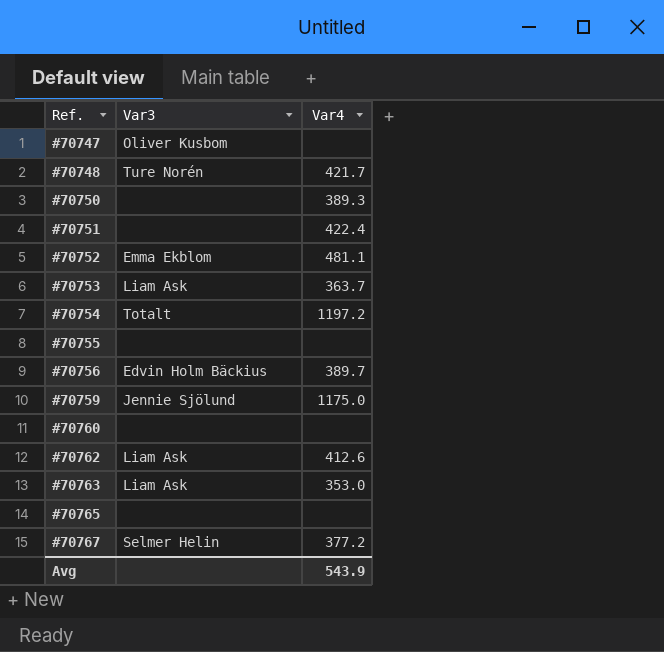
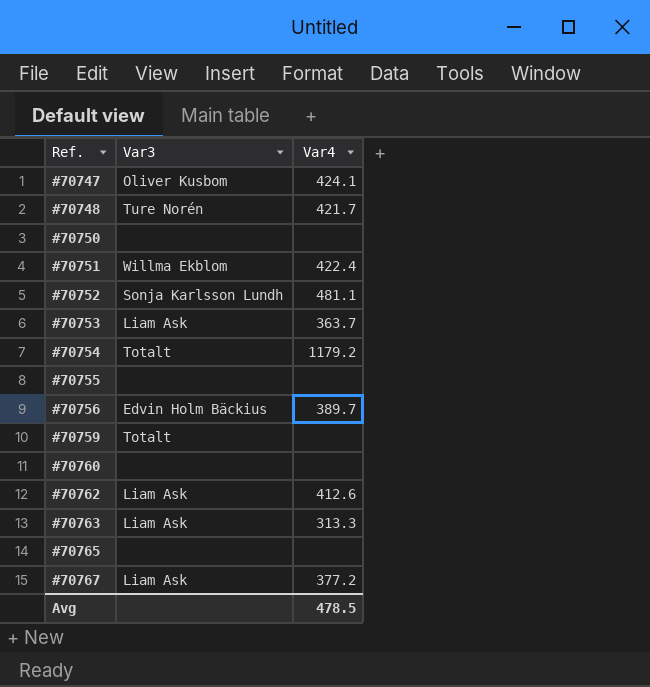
#70747 | Var4: none -> 424.1
#70750 | Var4: 389.3 -> none
#70751 | Var3: none -> Willma Ekblom
#70752 | Var3: Emma Ekblom -> Sonja Karlsson Lundh
#70754 | Var4: 1197.2 -> 1179.2
#70759 | Var3: Jennie Sjölund -> Totalt
#70759 | Var4: 1175.0 -> none
#70763 | Var4: 353.0 -> 313.3
#70767 | Var3: Selmer Helin -> Liam Ask
Avg | Var4: 543.9 -> 478.5

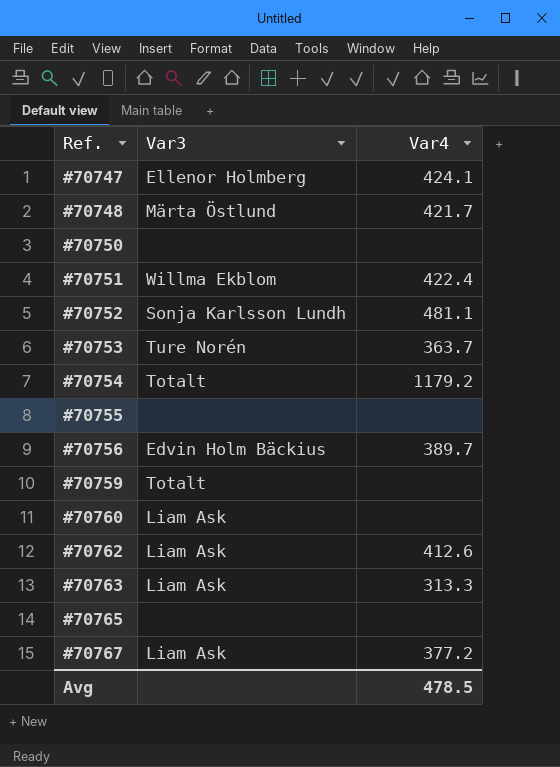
#70747 | Var3: Oliver Kusbom -> Ellenor Holmberg
#70748 | Var3: Ture Norén -> Märta Östlund
#70753 | Var3: Liam Ask -> Ture Norén
#70760 | Var3: none -> Liam Ask

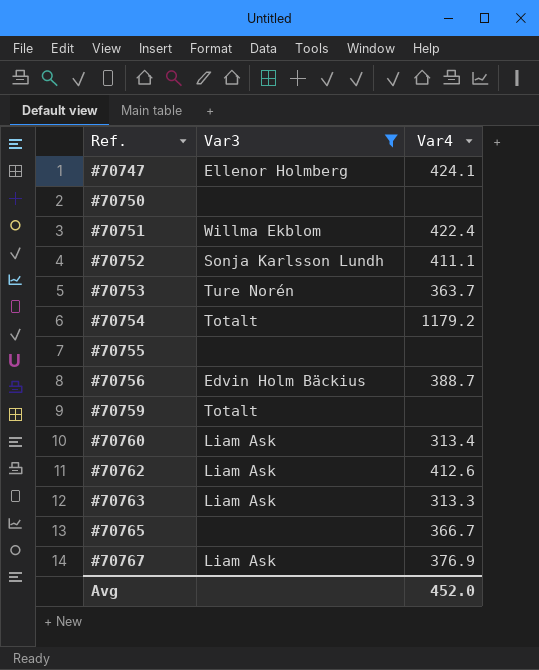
filter: none -> Var3 != Märta Östlund
#70752 | Var4: 481.1 -> 411.1
#70756 | Var4: 389.7 -> 388.7
#70760 | Var4: none -> 313.4
#70765 | Var4: none -> 366.7
#70767 | Var4: 377.2 -> 376.9
Avg | Var4: 478.5 -> 452.0

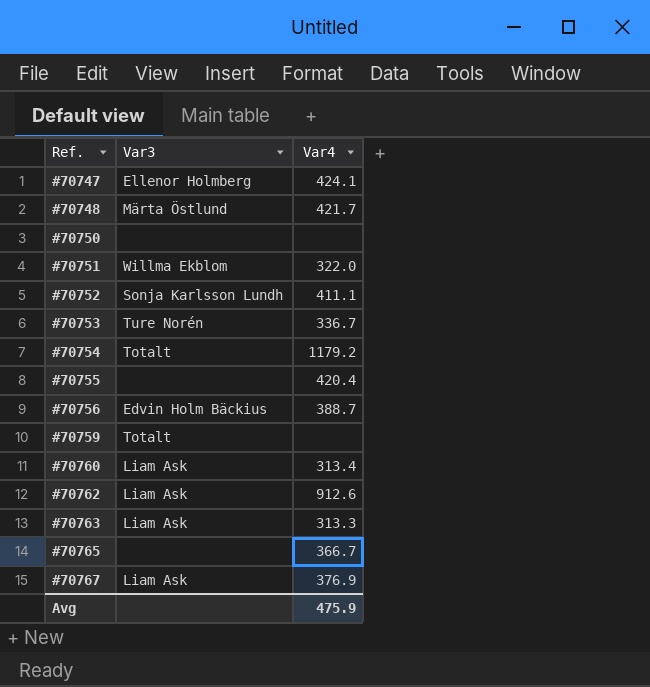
filter: Var3 != Märta Östlund -> none
#70751 | Var4: 422.4 -> 322.0
#70753 | Var4: 363.7 -> 336.7
#70755 | Var4: none -> 420.4
#70762 | Var4: 412.6 -> 912.6
Avg | Var4: 452.0 -> 475.9

